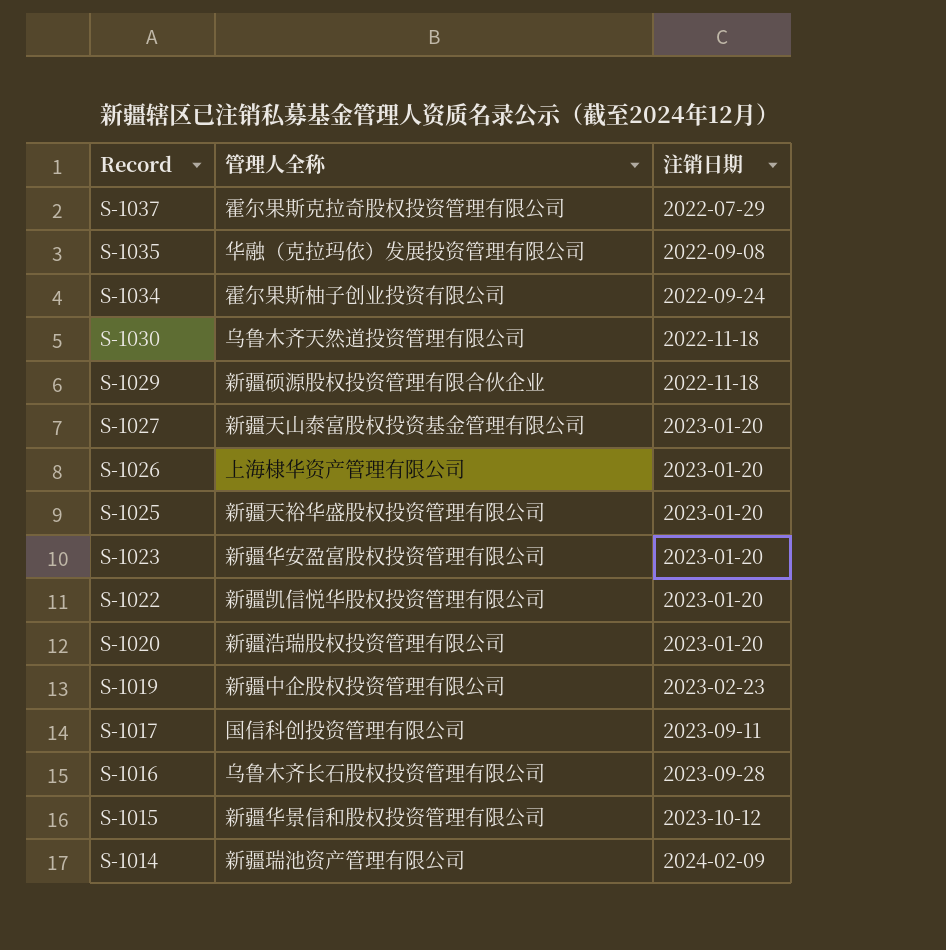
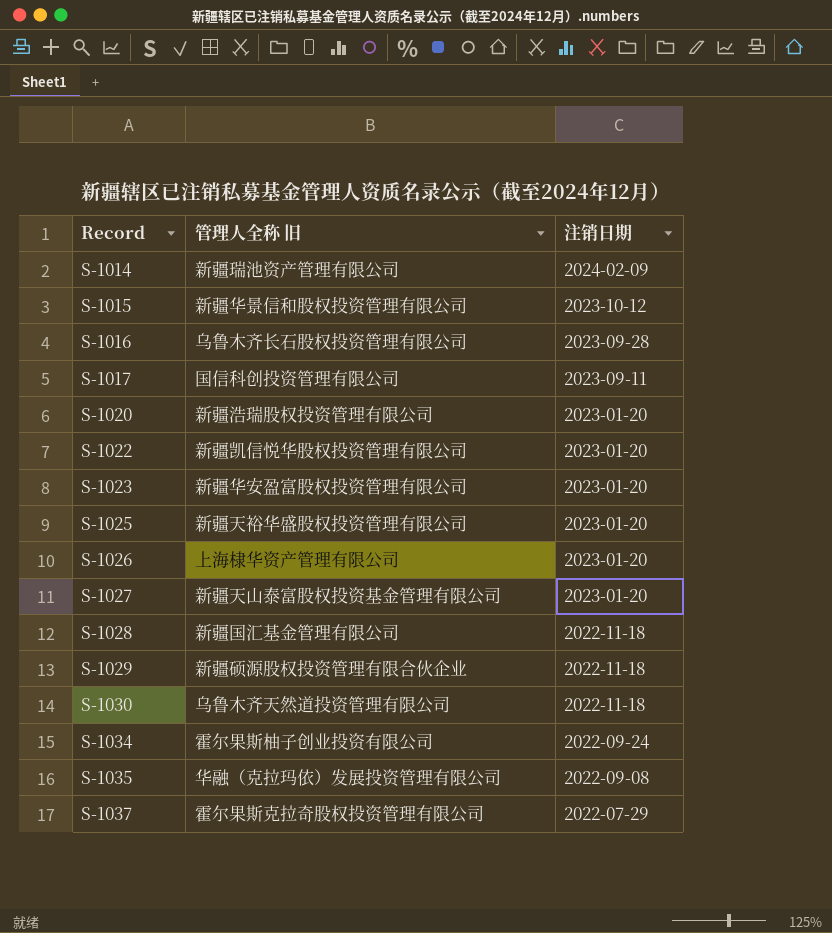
row order: Record descending -> Record ascending
column name: 管理人全称 -> 管理人全称 旧
row S-1019: 新疆中企股权投资管理有限公司 | 2023-02-23 -> none
row S-1028: none -> 新疆国汇基金管理有限公司 | 2022-11-18

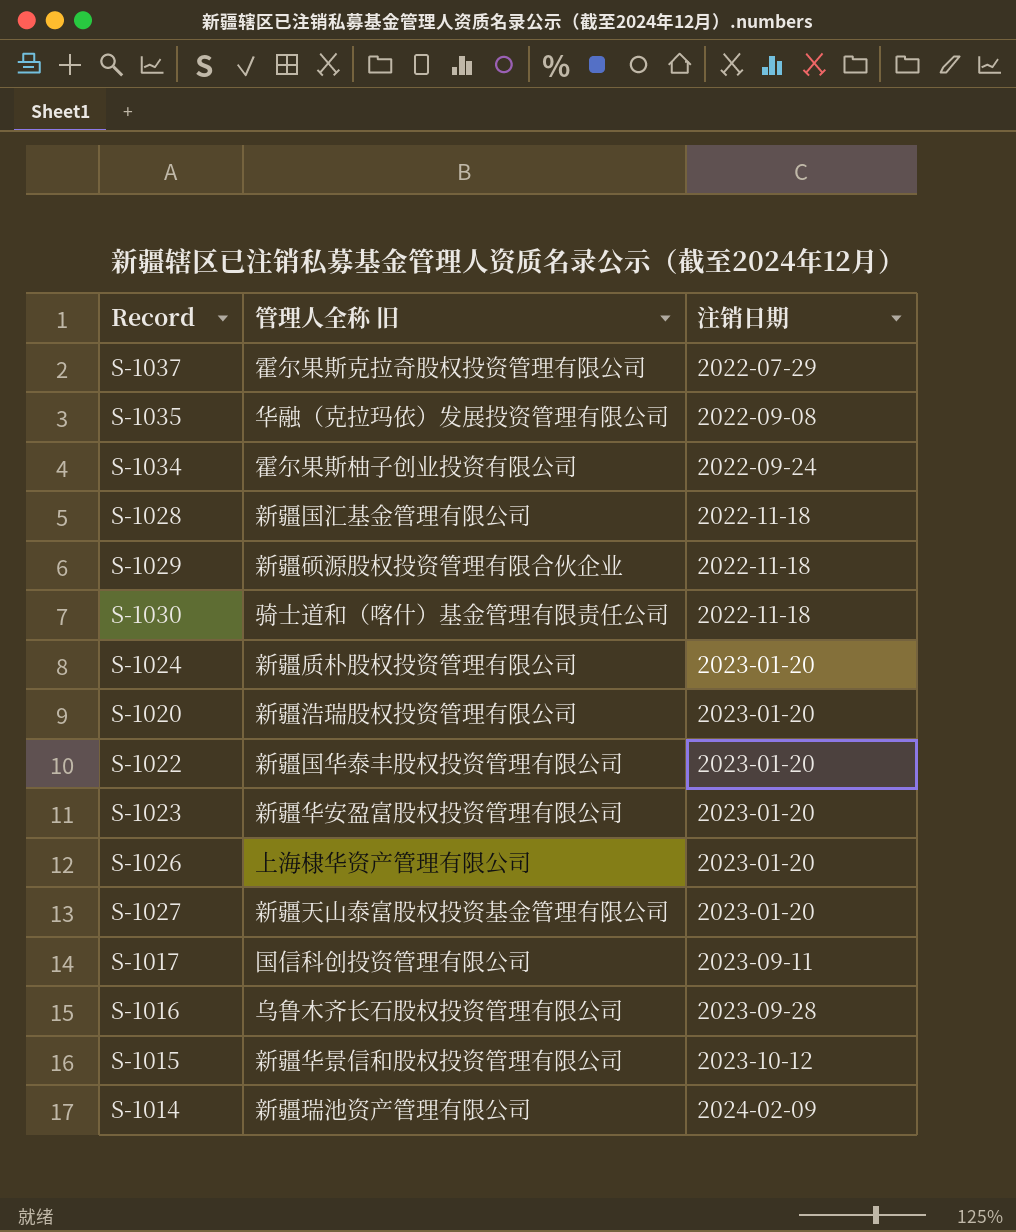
row order: Record ascending -> 注销日期 ascending
row S-1025: 新疆天裕华盛股权投资管理有限公司 | 2023-01-20 -> none
S-1030 | 管理人全称 旧: 乌鲁木齐天然道投资管理有限公司 -> 骑士道和（喀什）基金管理有限责任公司
row S-1024: none -> 新疆质朴股权投资管理有限公司 | 2023-01-20
S-1022 | 管理人全称 旧: 新疆凯信悦华股权投资管理有限公司 -> 新疆国华泰丰股权投资管理有限公司

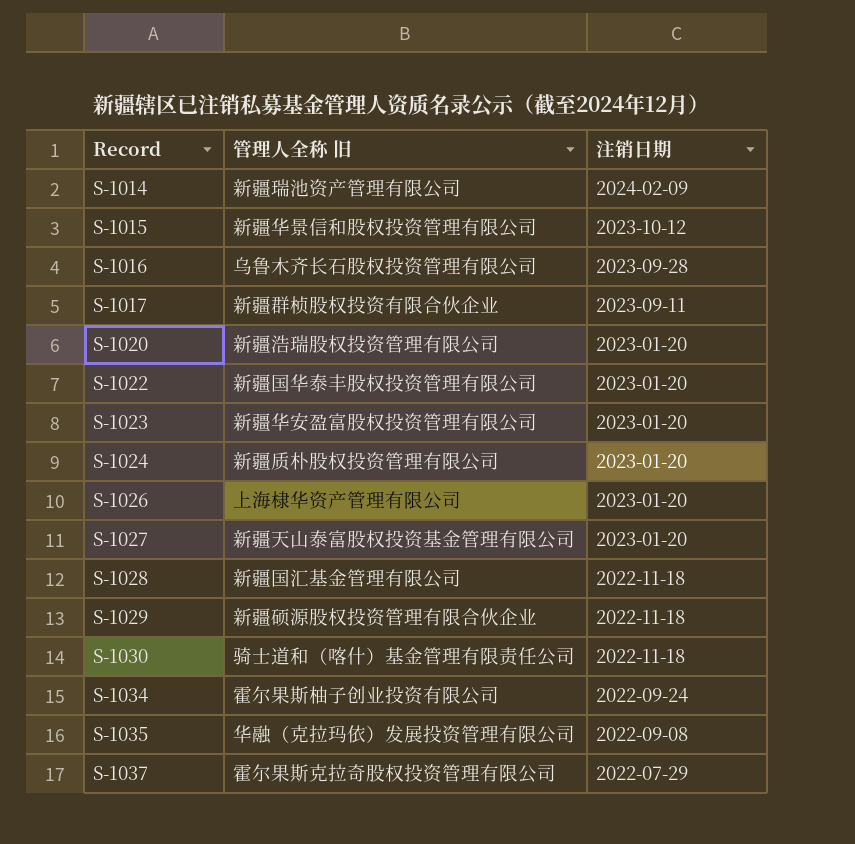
row order: 注销日期 ascending -> Record ascending
S-1017 | 管理人全称 旧: 国信科创投资管理有限公司 -> 新疆群桢股权投资有限合伙企业

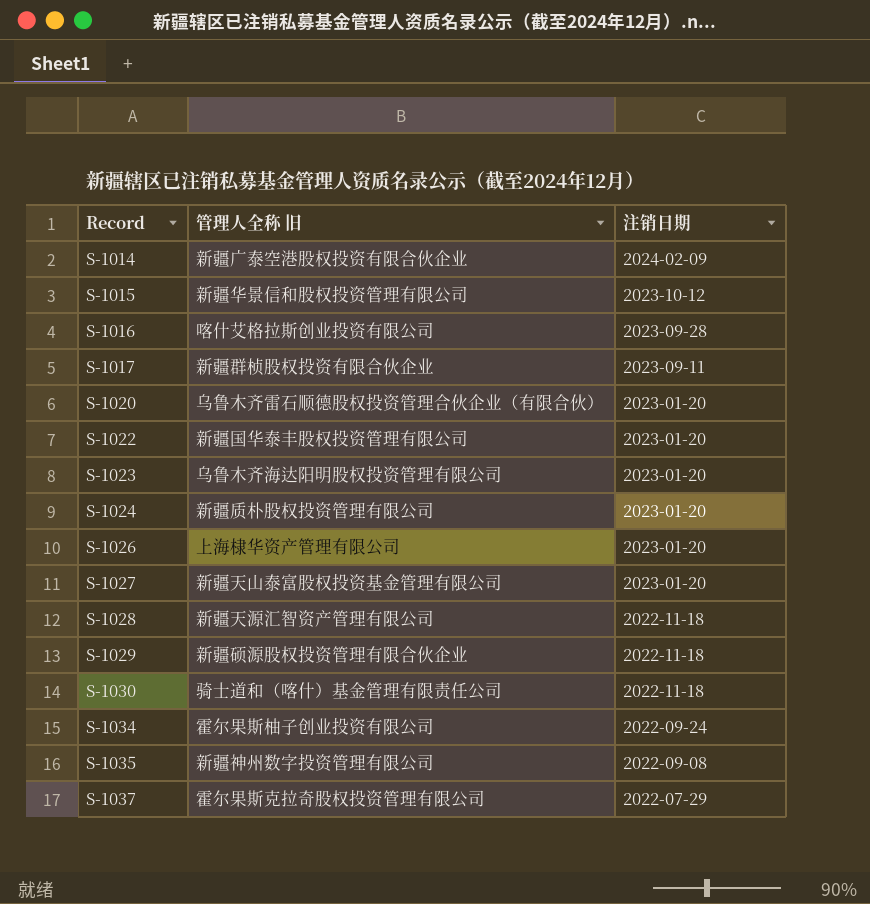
S-1014 | 管理人全称 旧: 新疆瑞池资产管理有限公司 -> 新疆广泰空港股权投资有限合伙企业
S-1016 | 管理人全称 旧: 乌鲁木齐长石股权投资管理有限公司 -> 喀什艾格拉斯创业投资有限公司
S-1020 | 管理人全称 旧: 新疆浩瑞股权投资管理有限公司 -> 乌鲁木齐雷石顺德股权投资管理合伙企业（有限合伙）
S-1023 | 管理人全称 旧: 新疆华安盈富股权投资管理有限公司 -> 乌鲁木齐海达阳明股权投资管理有限公司
S-1028 | 管理人全称 旧: 新疆国汇基金管理有限公司 -> 新疆天源汇智资产管理有限公司
S-1035 | 管理人全称 旧: 华融（克拉玛依）发展投资管理有限公司 -> 新疆神州数字投资管理有限公司

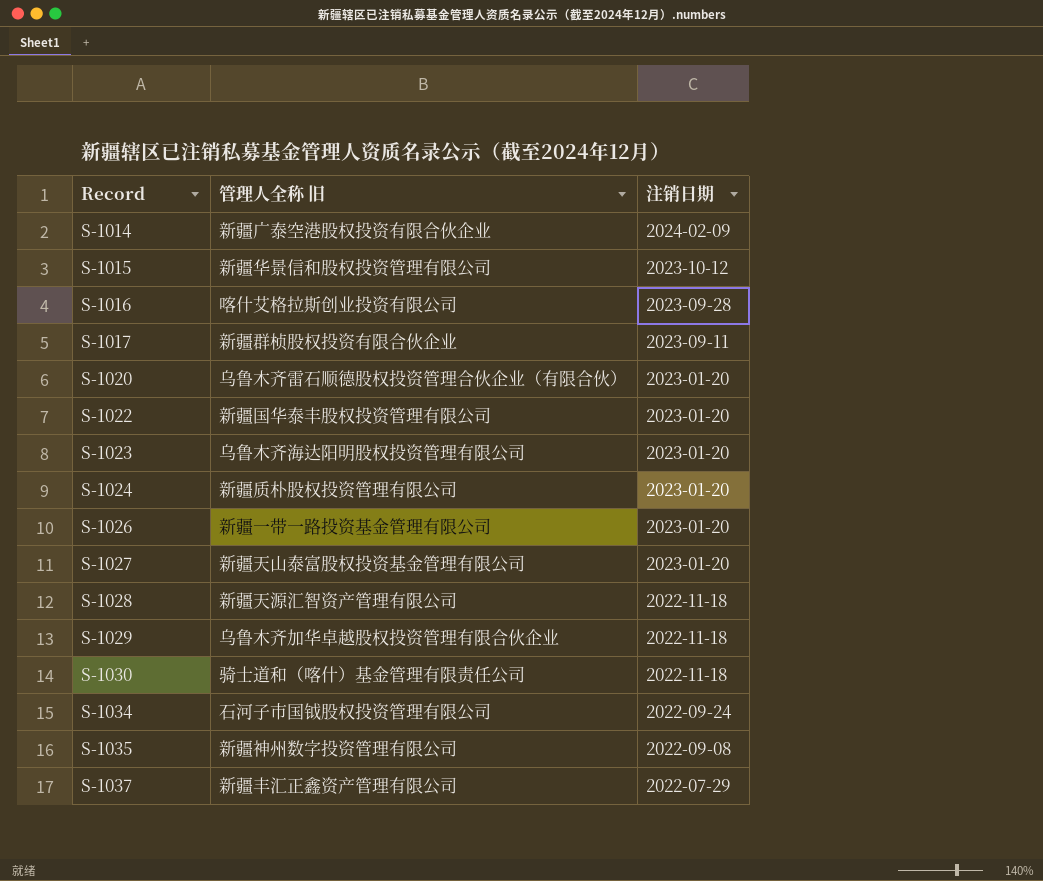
S-1026 | 管理人全称 旧: 上海棣华资产管理有限公司 -> 新疆一带一路投资基金管理有限公司
S-1029 | 管理人全称 旧: 新疆硕源股权投资管理有限合伙企业 -> 乌鲁木齐加华卓越股权投资管理有限合伙企业
S-1034 | 管理人全称 旧: 霍尔果斯柚子创业投资有限公司 -> 石河子市国钺股权投资管理有限公司
S-1037 | 管理人全称 旧: 霍尔果斯克拉奇股权投资管理有限公司 -> 新疆丰汇正鑫资产管理有限公司

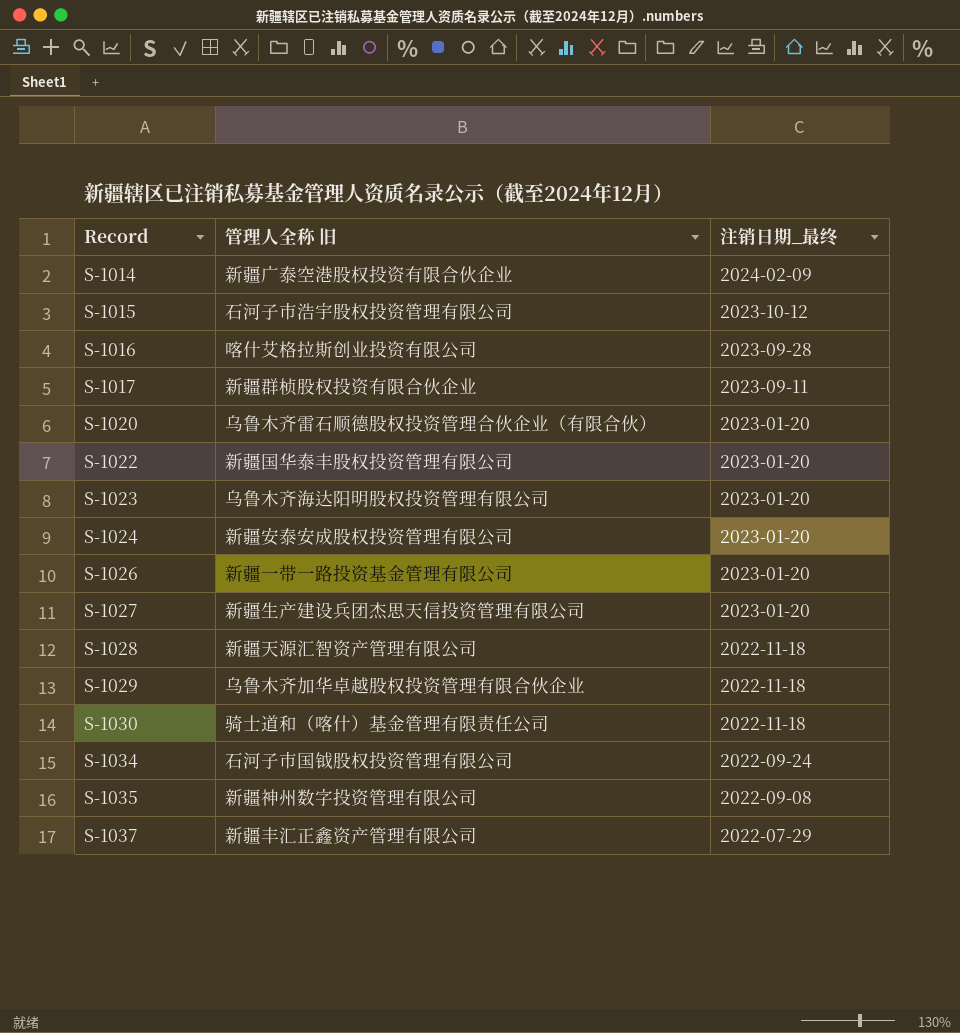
column name: 注销日期 -> 注销日期_最终
S-1015 | 管理人全称 旧: 新疆华景信和股权投资管理有限公司 -> 石河子市浩宇股权投资管理有限公司
S-1024 | 管理人全称 旧: 新疆质朴股权投资管理有限公司 -> 新疆安泰安成股权投资管理有限公司
S-1027 | 管理人全称 旧: 新疆天山泰富股权投资基金管理有限公司 -> 新疆生产建设兵团杰思天信投资管理有限公司

